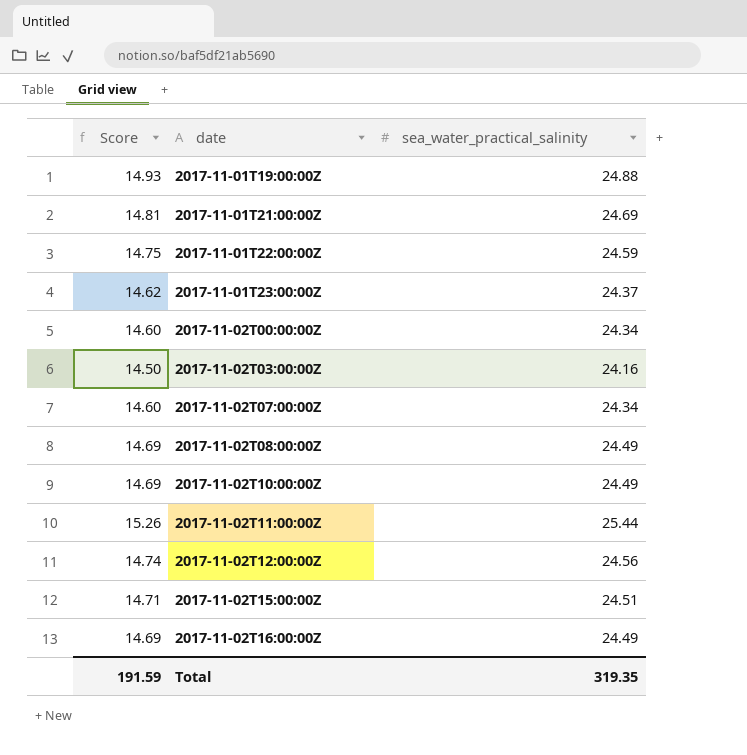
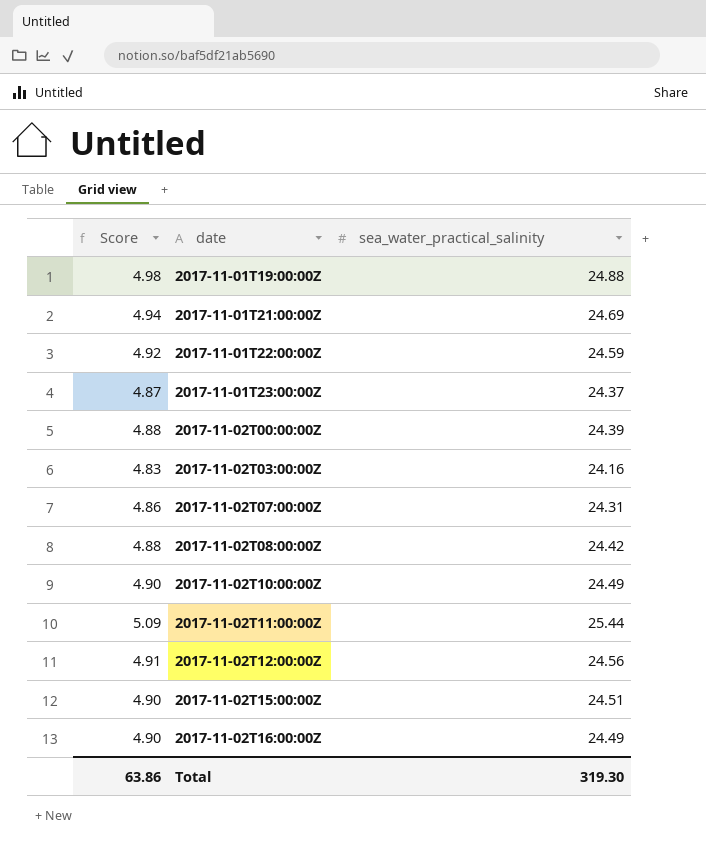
column Score | formula: [sea_water_practical_salinity] * 0.6 -> [sea_water_practical_salinity] * 0.2
2017-11-02T00:00:00Z | sea_water_practical_salinity: 24.34 -> 24.39
2017-11-02T07:00:00Z | sea_water_practical_salinity: 24.34 -> 24.31
2017-11-02T08:00:00Z | sea_water_practical_salinity: 24.49 -> 24.42
Total | Score: 191.59 -> 63.86
Total | sea_water_practical_salinity: 319.35 -> 319.30

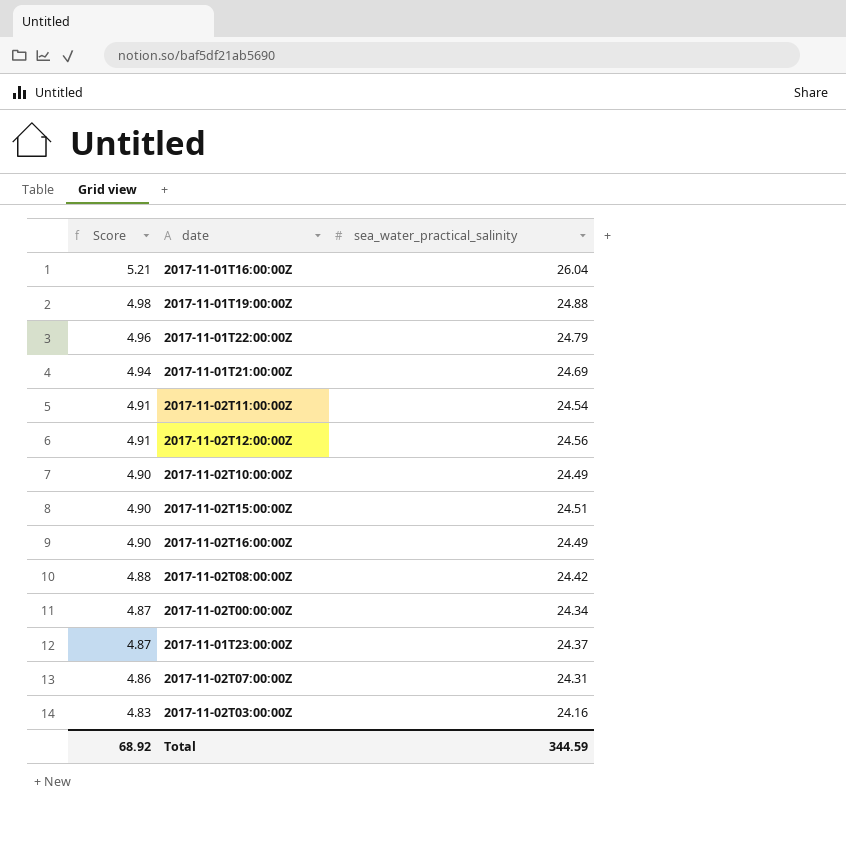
row order: date ascending -> Score descending
row 2017-11-01T16:00:00Z: none -> 5.21 | 26.04
2017-11-01T22:00:00Z | Score: 4.92 -> 4.96
2017-11-01T22:00:00Z | sea_water_practical_salinity: 24.59 -> 24.79
2017-11-02T11:00:00Z | Score: 5.09 -> 4.91
2017-11-02T11:00:00Z | sea_water_practical_salinity: 25.44 -> 24.54
2017-11-02T00:00:00Z | Score: 4.88 -> 4.87
2017-11-02T00:00:00Z | sea_water_practical_salinity: 24.39 -> 24.34
Total | Score: 63.86 -> 68.92
Total | sea_water_practical_salinity: 319.30 -> 344.59

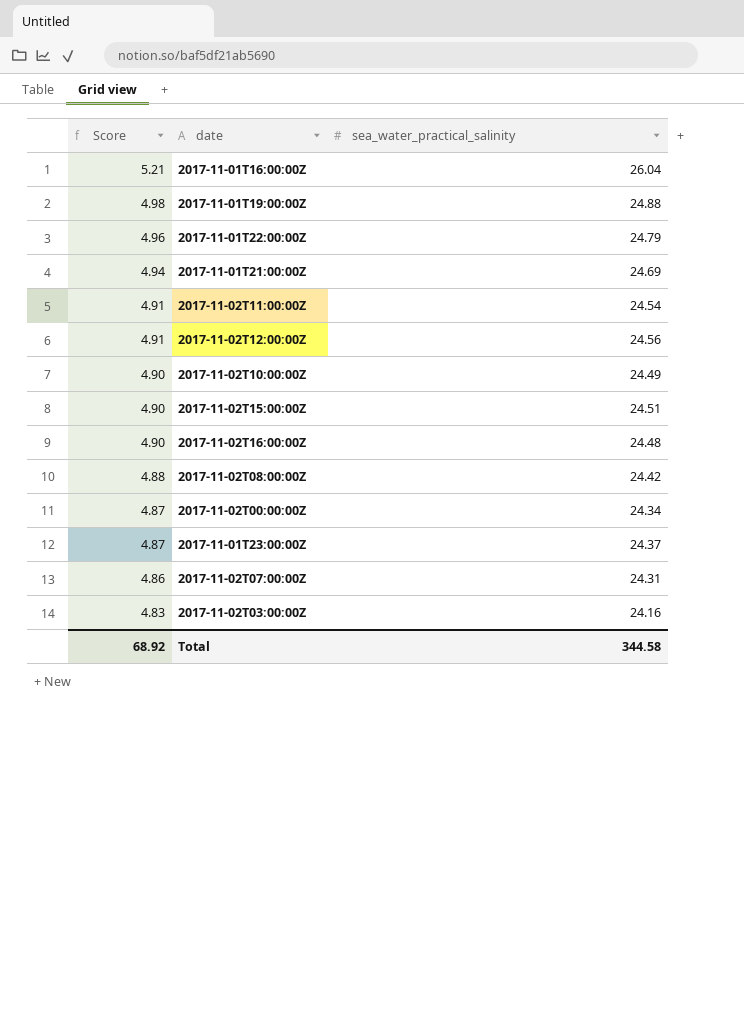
2017-11-02T16:00:00Z | sea_water_practical_salinity: 24.49 -> 24.48
Total | sea_water_practical_salinity: 344.59 -> 344.58

